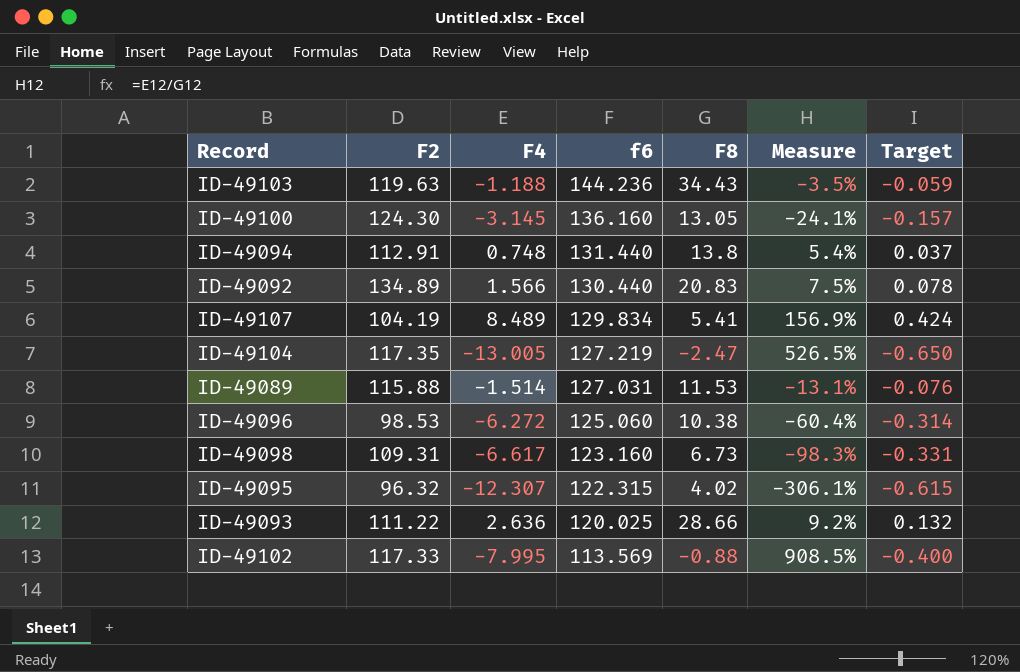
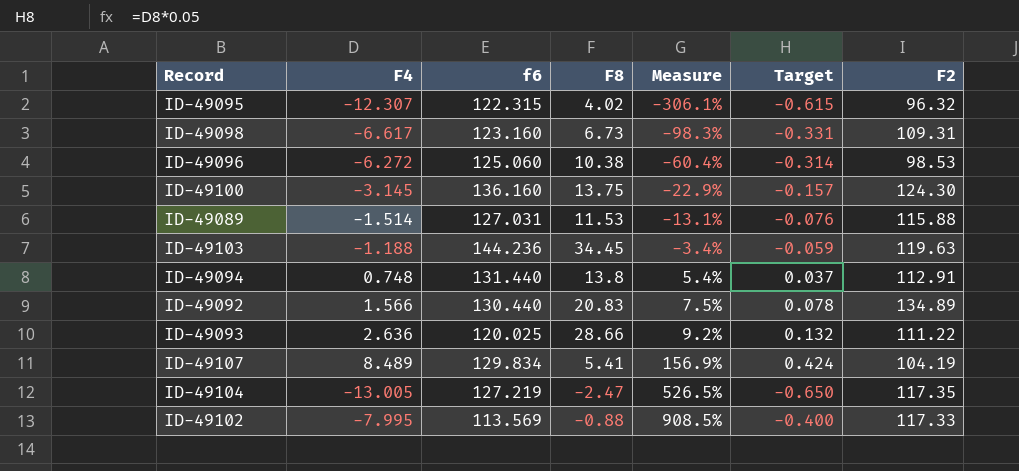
row order: f6 descending -> Measure ascending
column F2 | position: 2 -> 7
ID-49100 | F8: 13.05 -> 13.75
ID-49100 | Measure: -24.1% -> -22.9%
ID-49103 | F8: 34.43 -> 34.45
ID-49103 | Measure: -3.5% -> -3.4%

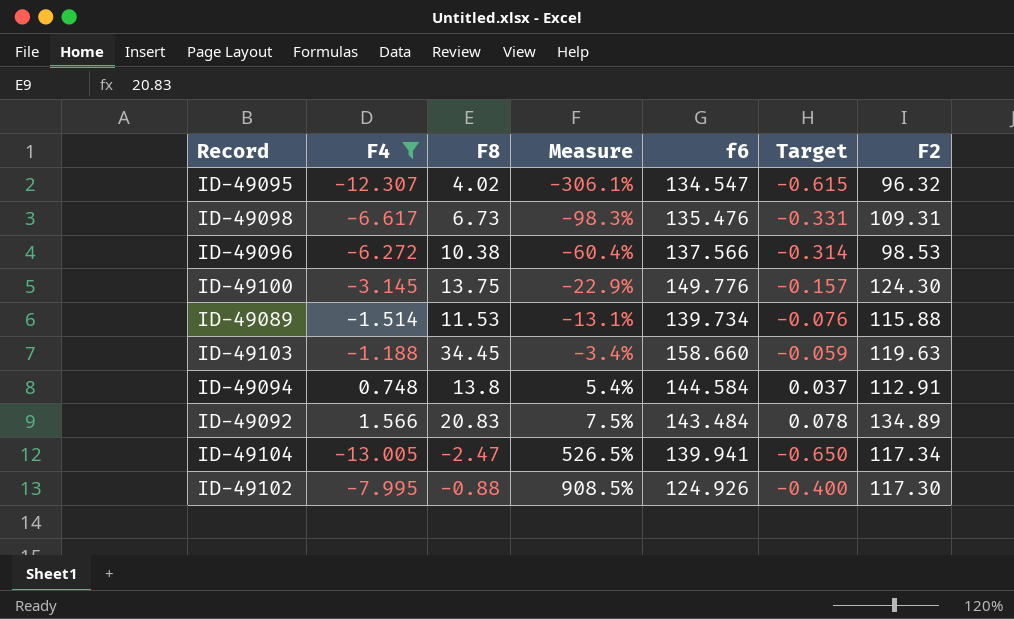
filter: none -> F4 <= 1.566
column f6 | position: 3 -> 5
ID-49095 | f6: 122.315 -> 134.547
ID-49098 | f6: 123.160 -> 135.476
ID-49096 | f6: 125.060 -> 137.566
ID-49100 | f6: 136.160 -> 149.776
ID-49089 | f6: 127.031 -> 139.734
ID-49103 | f6: 144.236 -> 158.660
ID-49094 | f6: 131.440 -> 144.584
ID-49092 | f6: 130.440 -> 143.484
ID-49104 | f6: 127.219 -> 139.941
ID-49104 | F2: 117.35 -> 117.34
ID-49102 | f6: 113.569 -> 124.926
ID-49102 | F2: 117.33 -> 117.30

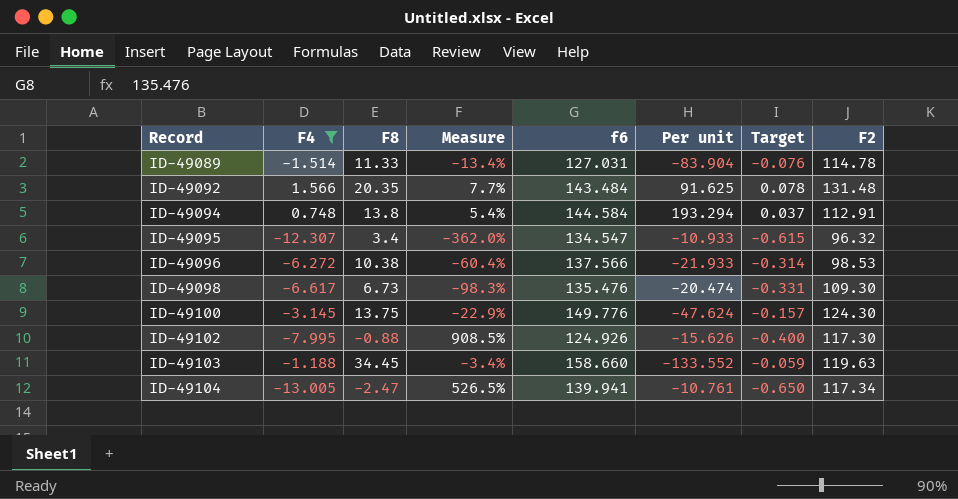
row order: Measure ascending -> Record ascending
column Per unit | formula: none -> [f6] / [F4]
ID-49089 | F8: 11.53 -> 11.33
ID-49089 | Measure: -13.1% -> -13.4%
ID-49089 | f6: 139.734 -> 127.031
ID-49089 | F2: 115.88 -> 114.78
ID-49092 | F8: 20.83 -> 20.35
ID-49092 | Measure: 7.5% -> 7.7%
ID-49092 | F2: 134.89 -> 131.48
ID-49095 | F8: 4.02 -> 3.4
ID-49095 | Measure: -306.1% -> -362.0%
ID-49098 | F2: 109.31 -> 109.30

